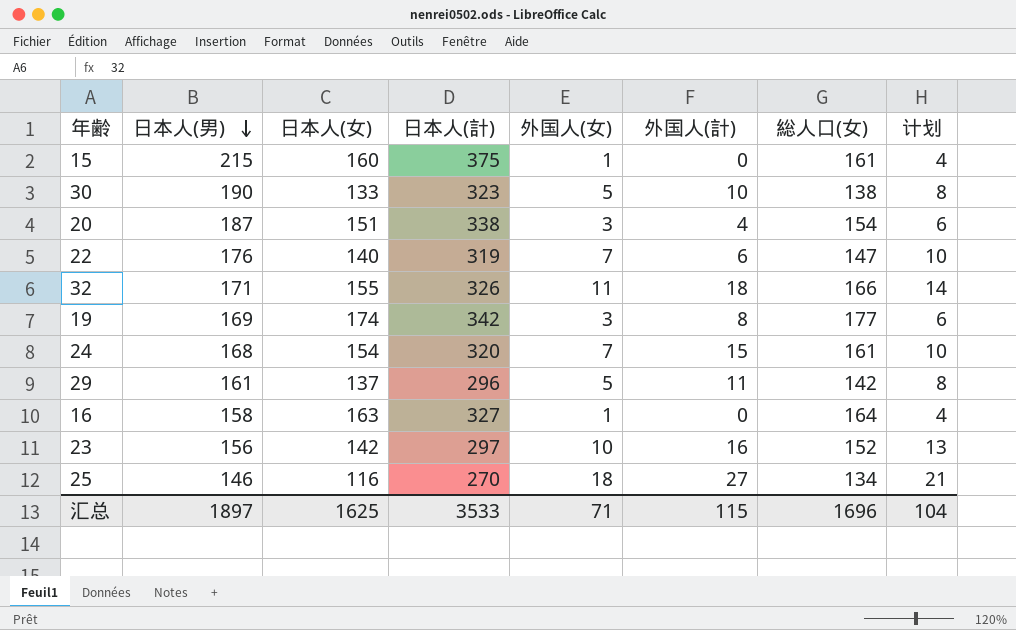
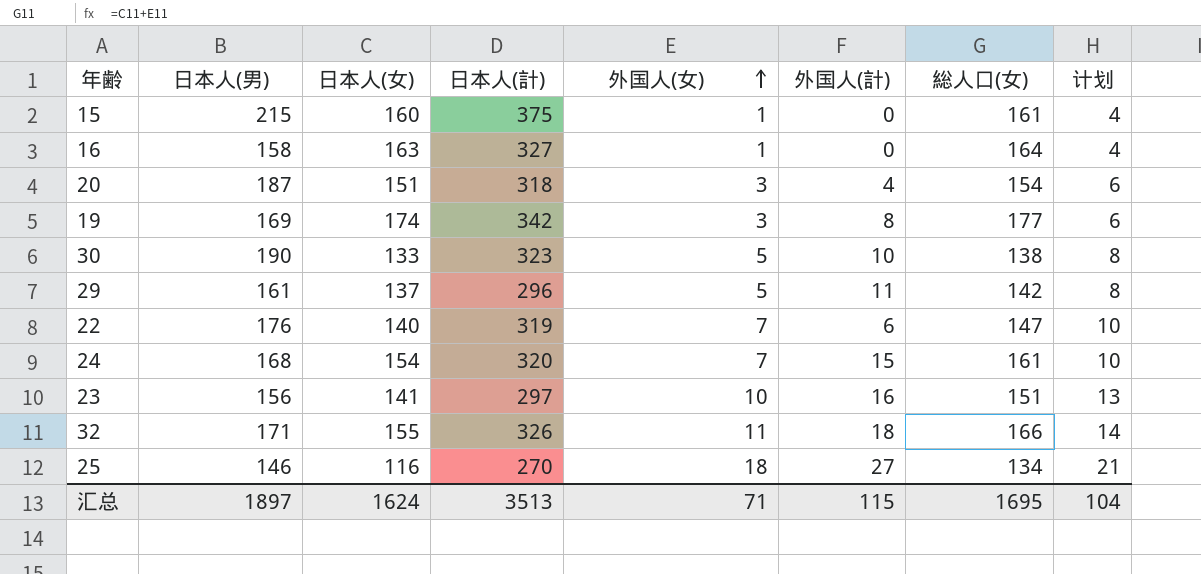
row order: 日本人(男) descending -> 外国人(女) ascending
20 | 日本人(計): 338 -> 318
23 | 日本人(女): 142 -> 141
23 | 総人口(女): 152 -> 151
汇总 | 日本人(女): 1625 -> 1624
汇总 | 日本人(計): 3533 -> 3513
汇总 | 総人口(女): 1696 -> 1695

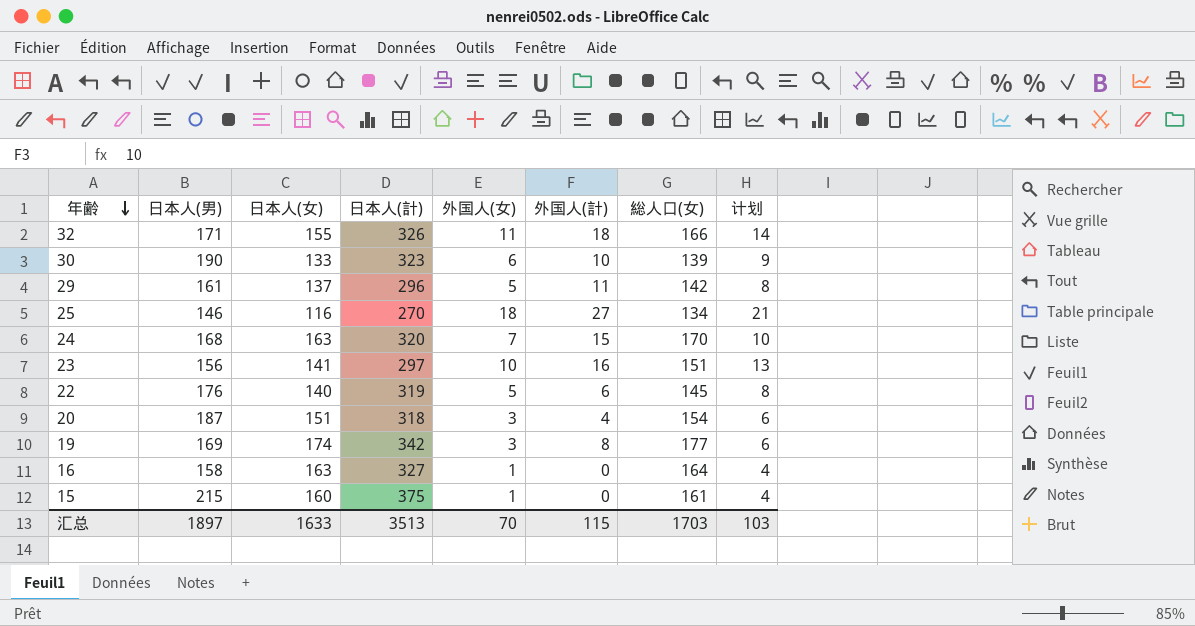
row order: 外国人(女) ascending -> 年齢 descending
30 | 外国人(女): 5 -> 6
30 | 総人口(女): 138 -> 139
30 | 计划: 8 -> 9
24 | 日本人(女): 154 -> 163
24 | 総人口(女): 161 -> 170
22 | 外国人(女): 7 -> 5
22 | 総人口(女): 147 -> 145
22 | 计划: 10 -> 8
汇总 | 日本人(女): 1624 -> 1633
汇总 | 外国人(女): 71 -> 70
汇总 | 総人口(女): 1695 -> 1703
汇总 | 计划: 104 -> 103

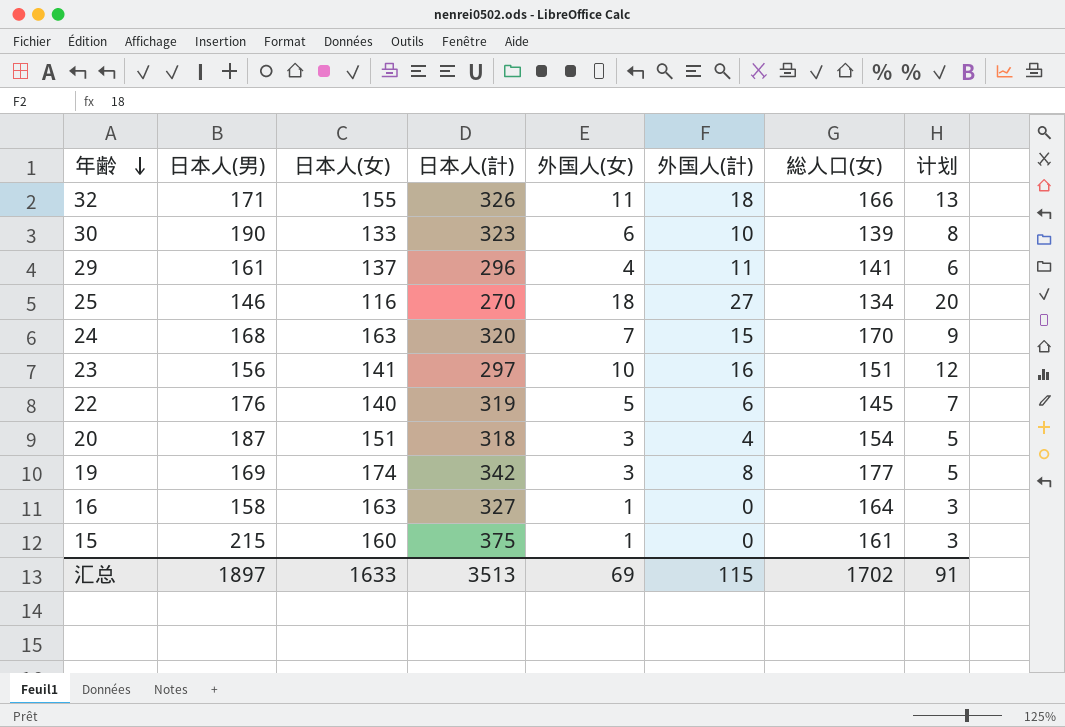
column 计划 | formula: [外国人(女)] + 3 -> [外国人(女)] + 2
29 | 外国人(女): 5 -> 4
29 | 総人口(女): 142 -> 141
汇总 | 外国人(女): 70 -> 69
汇总 | 総人口(女): 1703 -> 1702
汇总 | 计划: 103 -> 91

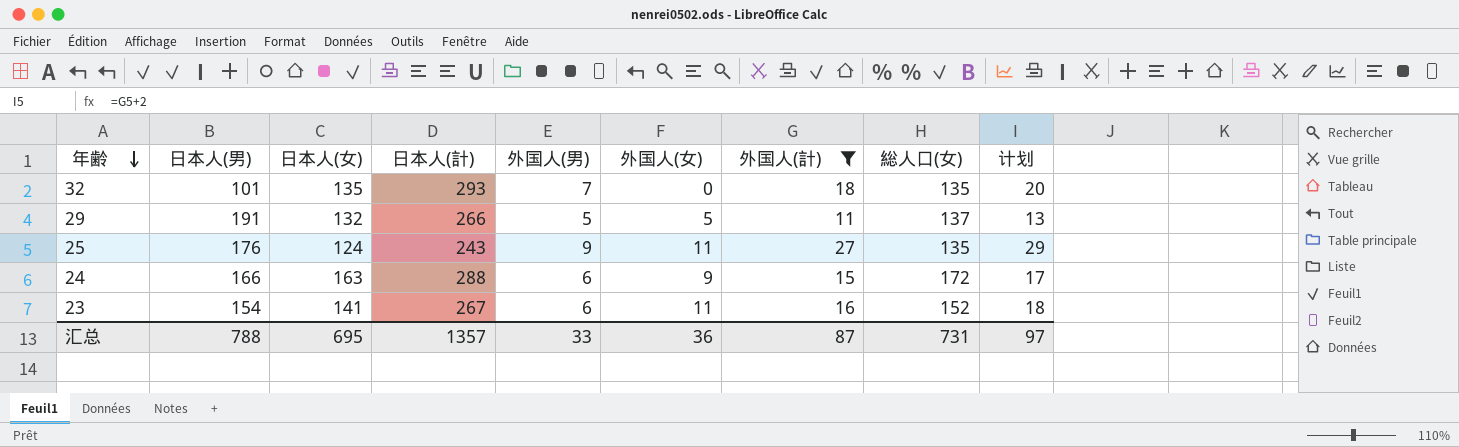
filter: none -> 外国人(計) >= 11
column 外国人(男) | position: none -> 5
column 计划 | formula: [外国人(女)] + 2 -> [外国人(計)] + 2
32 | 日本人(男): 171 -> 101
32 | 日本人(女): 155 -> 135
32 | 日本人(計): 326 -> 293
32 | 外国人(女): 11 -> 0
32 | 総人口(女): 166 -> 135
29 | 日本人(男): 161 -> 191
29 | 日本人(女): 137 -> 132
29 | 日本人(計): 296 -> 266
29 | 外国人(女): 4 -> 5
29 | 総人口(女): 141 -> 137
25 | 日本人(男): 146 -> 176
25 | 日本人(女): 116 -> 124
25 | 日本人(計): 270 -> 243
25 | 外国人(女): 18 -> 11
25 | 総人口(女): 134 -> 135
24 | 日本人(男): 168 -> 166
24 | 日本人(計): 320 -> 288
24 | 外国人(女): 7 -> 9
24 | 総人口(女): 170 -> 172
23 | 日本人(男): 156 -> 154
23 | 日本人(計): 297 -> 267
23 | 外国人(女): 10 -> 11
23 | 総人口(女): 151 -> 152
汇总 | 日本人(男): 1897 -> 788
汇总 | 日本人(女): 1633 -> 695
汇总 | 日本人(計): 3513 -> 1357
汇总 | 外国人(女): 69 -> 36
汇总 | 外国人(計): 115 -> 87
汇总 | 総人口(女): 1702 -> 731
汇总 | 计划: 91 -> 97

